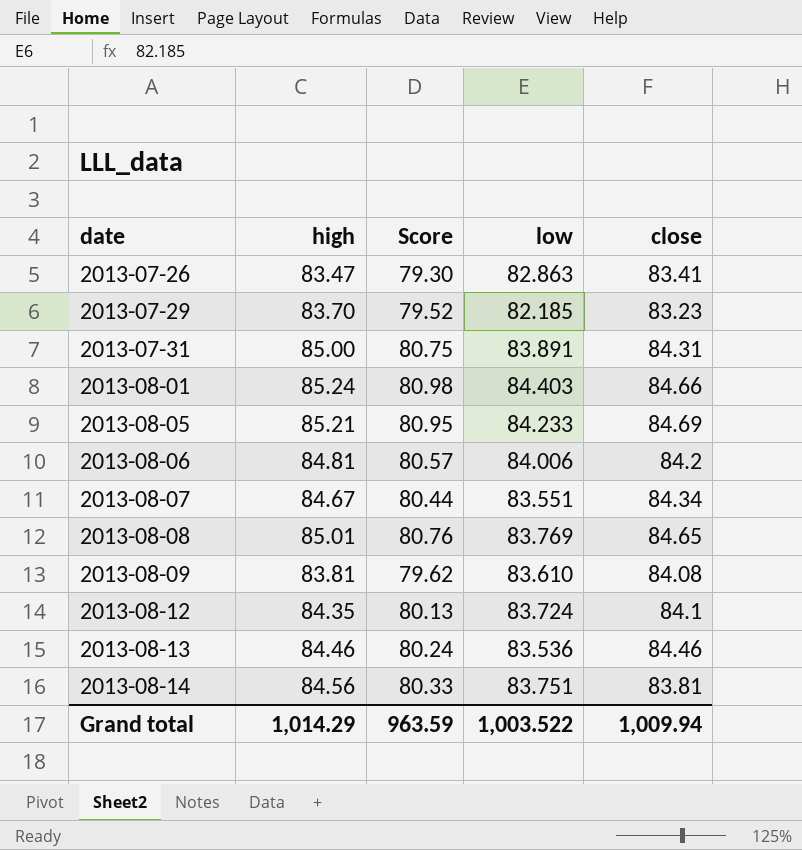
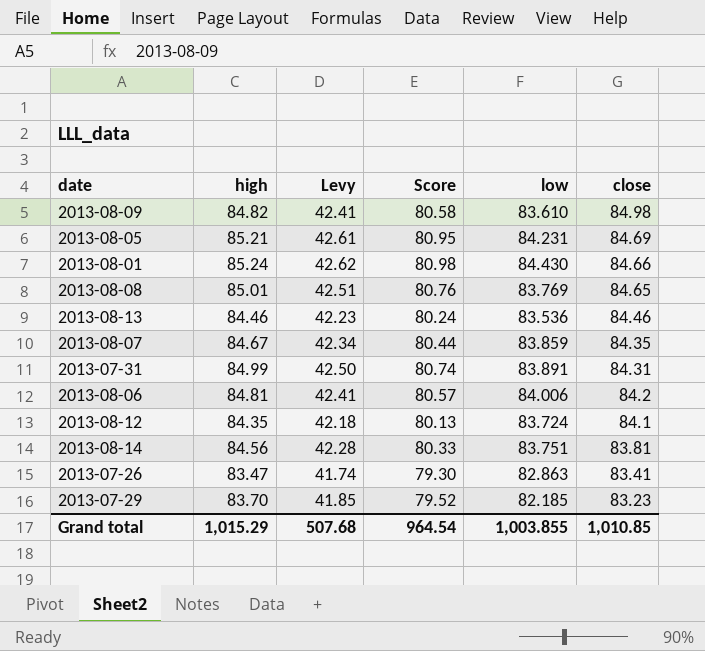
row order: date ascending -> close descending
column Levy | formula: none -> [high] * 0.5
2013-08-09 | high: 83.81 -> 84.82
2013-08-09 | Score: 79.62 -> 80.58
2013-08-09 | close: 84.08 -> 84.98
2013-08-05 | low: 84.233 -> 84.231
2013-08-01 | low: 84.403 -> 84.430
2013-08-07 | low: 83.551 -> 83.859
2013-08-07 | close: 84.34 -> 84.35
2013-07-31 | high: 85.00 -> 84.99
2013-07-31 | Score: 80.75 -> 80.74
Grand total | high: 1,014.29 -> 1,015.29
Grand total | Score: 963.59 -> 964.54
Grand total | low: 1,003.522 -> 1,003.855
Grand total | close: 1,009.94 -> 1,010.85

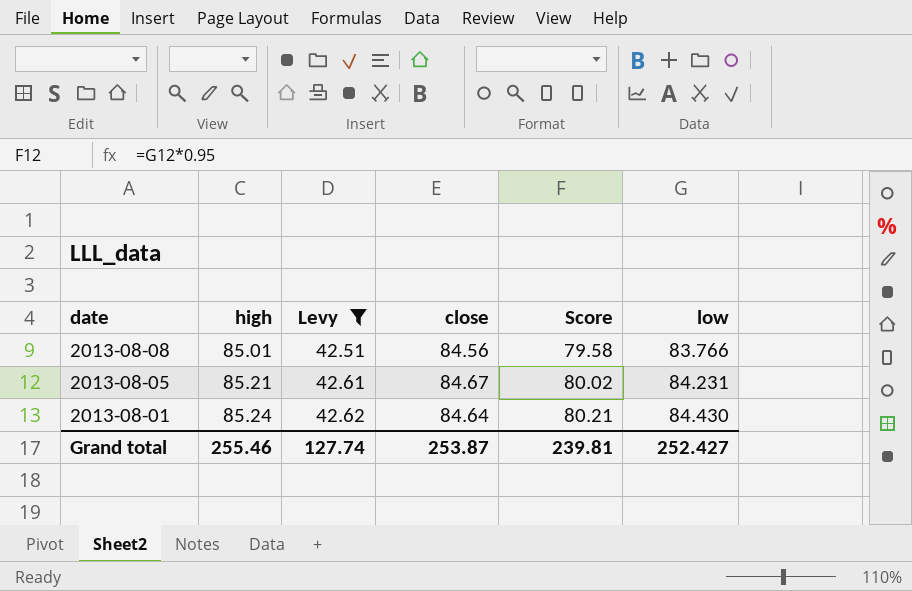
filter: none -> Levy >= 42.51
row order: close descending -> date descending
column close | position: 6 -> 4
column Score | formula: [high] * 0.95 -> [low] * 0.95
2013-08-08 | close: 84.65 -> 84.56
2013-08-08 | low: 83.769 -> 83.766
2013-08-05 | close: 84.69 -> 84.67
2013-08-01 | close: 84.66 -> 84.64
Grand total | high: 1,015.29 -> 255.46
Grand total | Levy: 507.68 -> 127.74
Grand total | close: 1,010.85 -> 253.87
Grand total | Score: 964.54 -> 239.81
Grand total | low: 1,003.855 -> 252.427

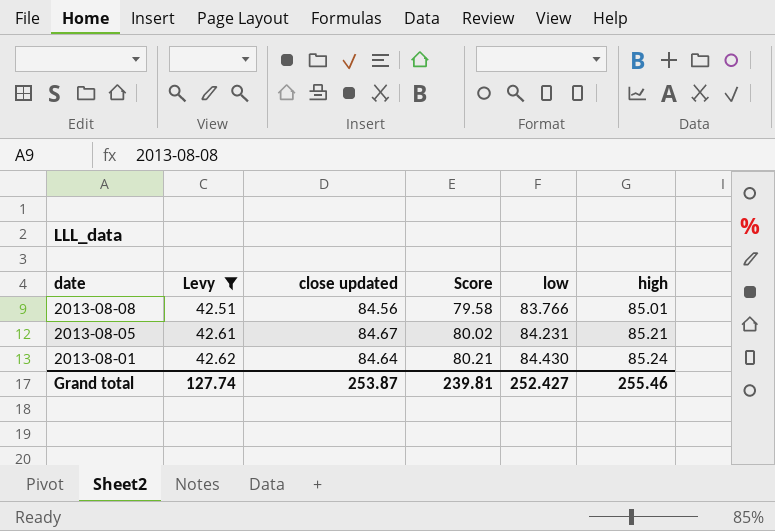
column name: close -> close updated
column high | position: 2 -> 6

